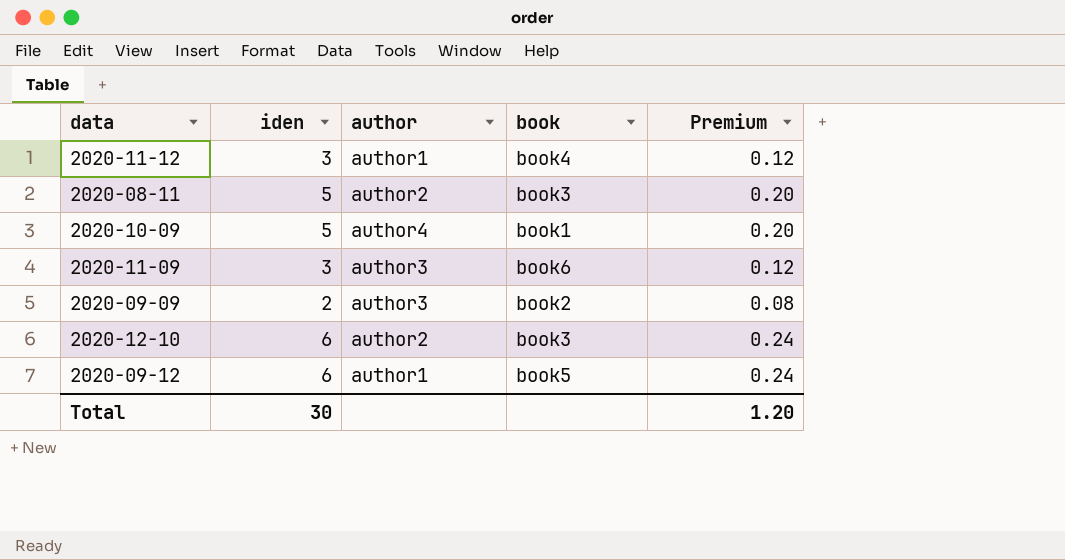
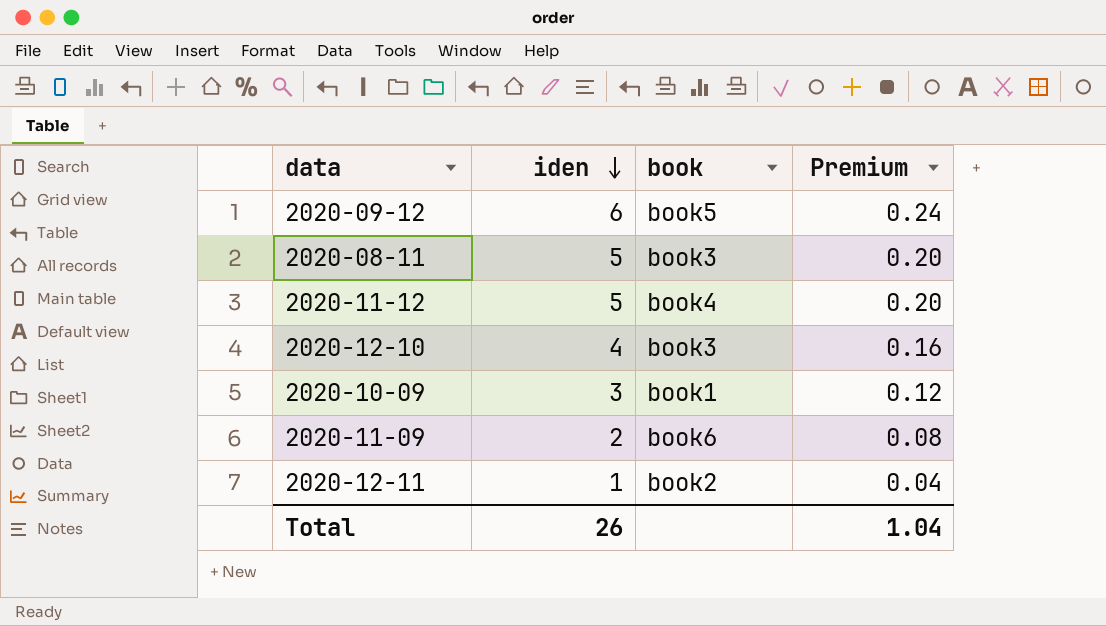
row order: none -> iden descending
column author | position: 3 -> none
row 2020-09-09: 2 | author3 | book2 | 0.08 -> none
2020-11-12 | iden: 3 -> 5
2020-11-12 | Premium: 0.12 -> 0.20
2020-12-10 | iden: 6 -> 4
2020-12-10 | Premium: 0.24 -> 0.16
2020-10-09 | iden: 5 -> 3
2020-10-09 | Premium: 0.20 -> 0.12
2020-11-09 | iden: 3 -> 2
2020-11-09 | Premium: 0.12 -> 0.08
row 2020-12-11: none -> 1 | book2 | 0.04
Total | iden: 30 -> 26
Total | Premium: 1.20 -> 1.04

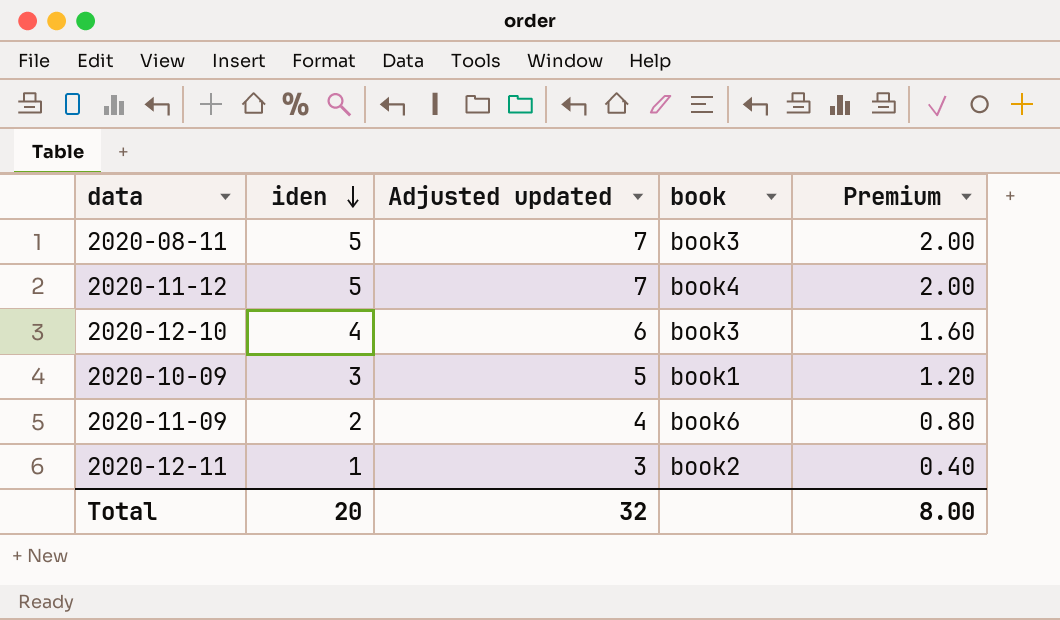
column Adjusted updated | formula: none -> [iden] + 2
column Premium | formula: [iden] * 0.04 -> [iden] * 0.4
row 2020-09-12: 6 | book5 | 0.24 -> none
Total | iden: 26 -> 20
Total | Premium: 1.04 -> 8.00

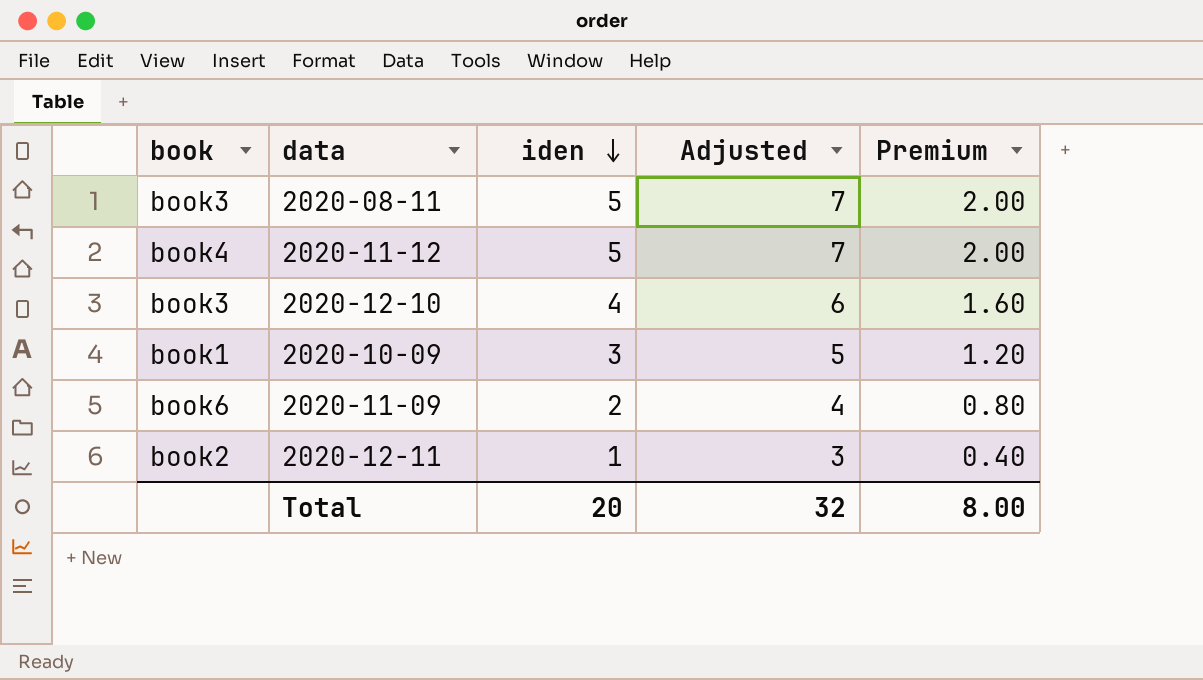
column book | position: 4 -> 1
column name: Adjusted updated -> Adjusted

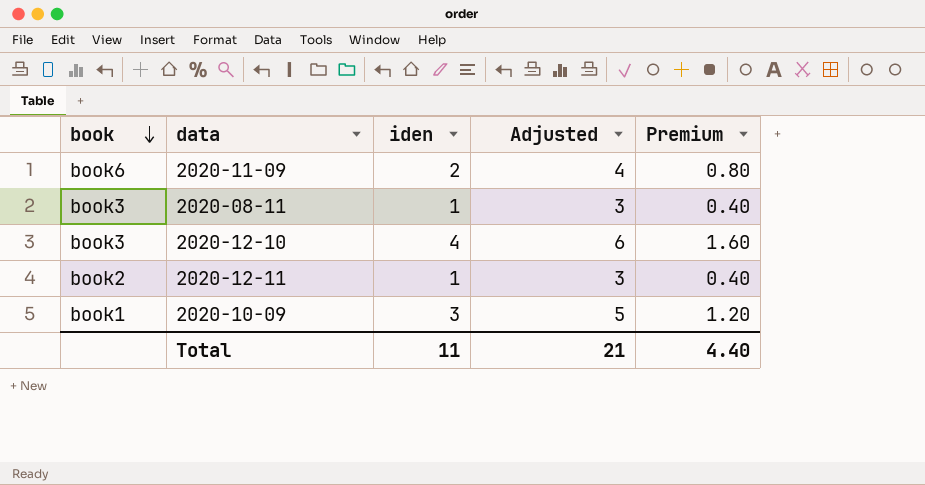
row order: iden descending -> book descending
row 2020-11-12: book4 | 5 | 7 | 2.00 -> none
2020-08-11 | iden: 5 -> 1
2020-08-11 | Adjusted: 7 -> 3
2020-08-11 | Premium: 2.00 -> 0.40
Total | iden: 20 -> 11
Total | Adjusted: 32 -> 21
Total | Premium: 8.00 -> 4.40

